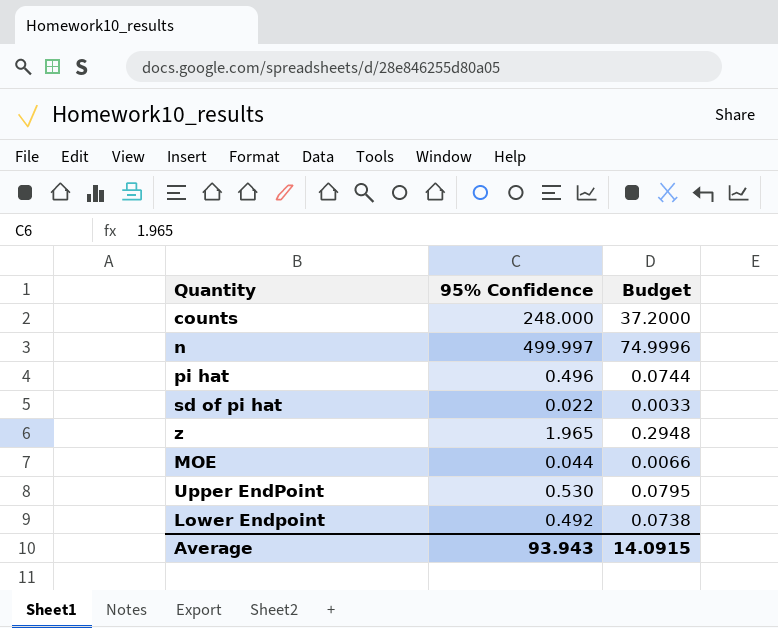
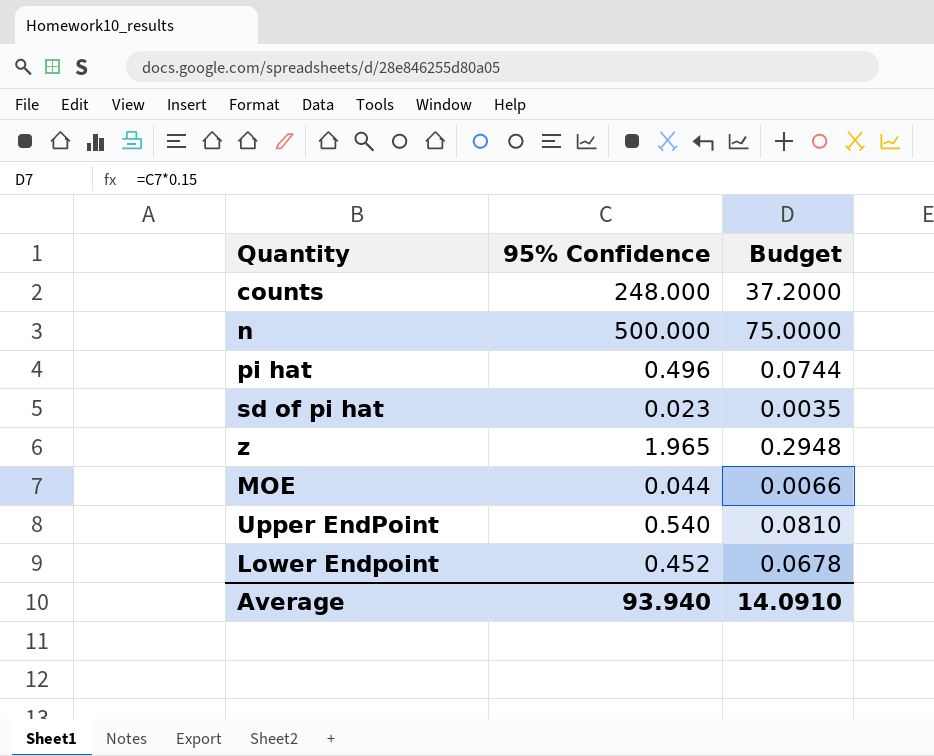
n | 95% Confidence: 499.997 -> 500.000
n | Budget: 74.9996 -> 75.0000
sd of pi hat | 95% Confidence: 0.022 -> 0.023
sd of pi hat | Budget: 0.0033 -> 0.0035
Upper EndPoint | 95% Confidence: 0.530 -> 0.540
Upper EndPoint | Budget: 0.0795 -> 0.0810
Lower Endpoint | 95% Confidence: 0.492 -> 0.452
Lower Endpoint | Budget: 0.0738 -> 0.0678
Average | 95% Confidence: 93.943 -> 93.940
Average | Budget: 14.0915 -> 14.0910

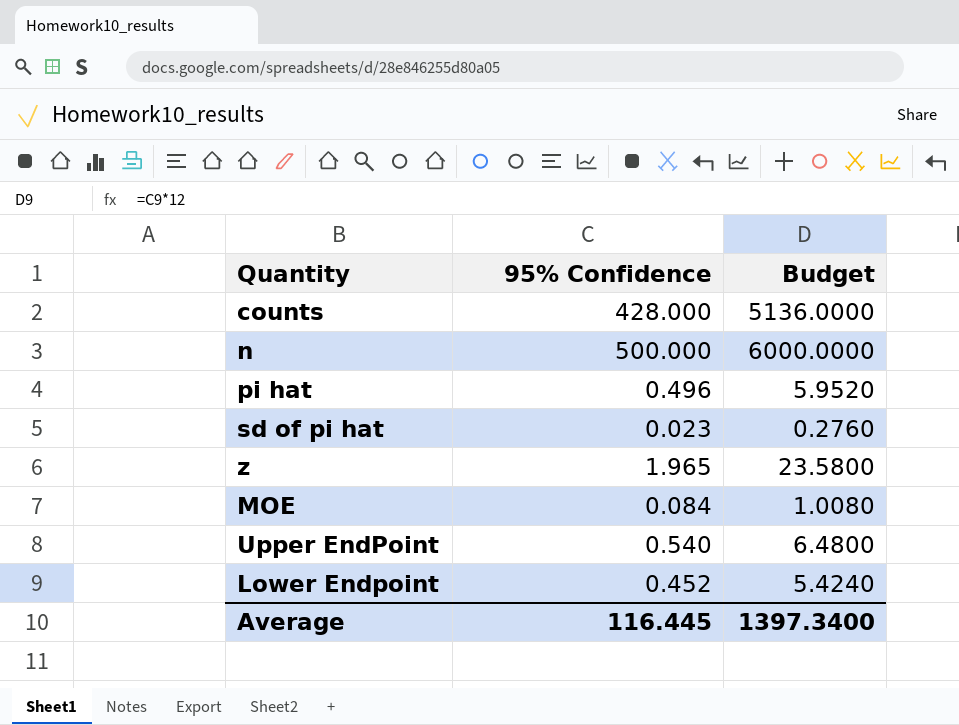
column Budget | formula: [95% Confidence] * 0.15 -> [95% Confidence] * 12
counts | 95% Confidence: 248.000 -> 428.000
MOE | 95% Confidence: 0.044 -> 0.084
Average | 95% Confidence: 93.940 -> 116.445
Average | Budget: 14.0910 -> 1397.3400

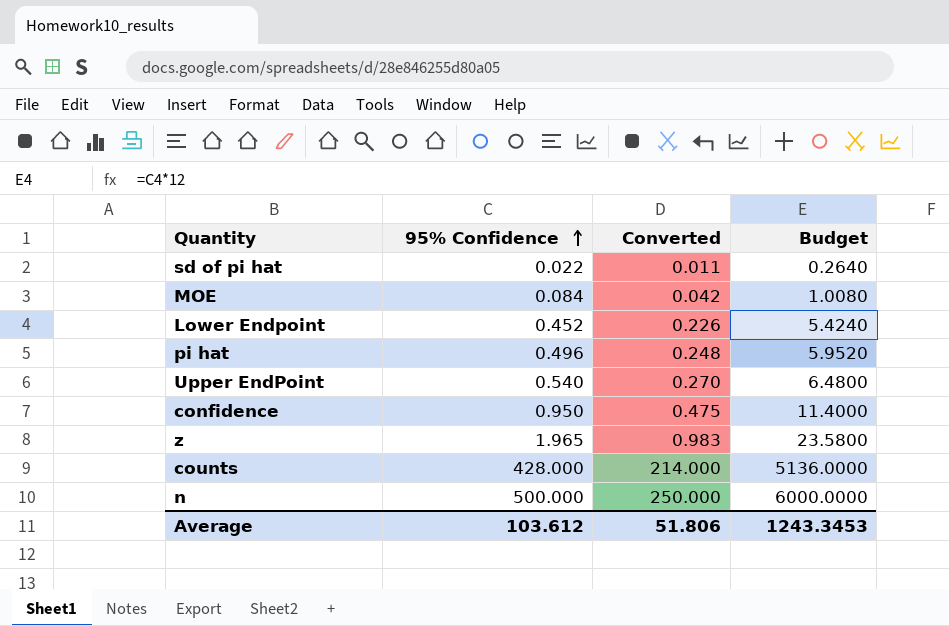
row order: none -> 95% Confidence ascending
column Converted | formula: none -> [95% Confidence] * 0.5
sd of pi hat | 95% Confidence: 0.023 -> 0.022
sd of pi hat | Budget: 0.2760 -> 0.2640
row confidence: none -> 0.950 | 0.475 | 11.4000
Average | 95% Confidence: 116.445 -> 103.612
Average | Budget: 1397.3400 -> 1243.3453

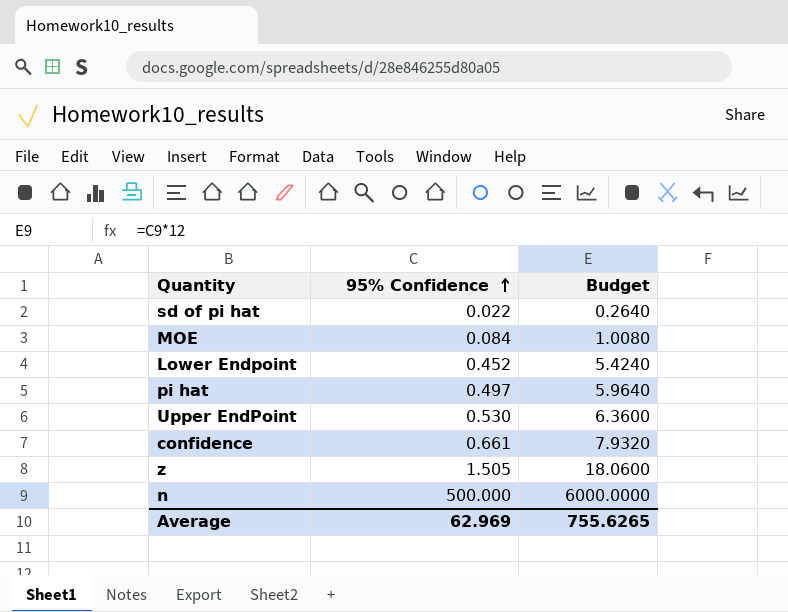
column Converted | formula: [95% Confidence] * 0.5 -> none
row counts: 428.000 | 214.000 | 5136.0000 -> none
pi hat | 95% Confidence: 0.496 -> 0.497
pi hat | Budget: 5.9520 -> 5.9640
Upper EndPoint | 95% Confidence: 0.540 -> 0.530
Upper EndPoint | Budget: 6.4800 -> 6.3600
confidence | 95% Confidence: 0.950 -> 0.661
confidence | Budget: 11.4000 -> 7.9320
z | 95% Confidence: 1.965 -> 1.505
z | Budget: 23.5800 -> 18.0600
Average | 95% Confidence: 103.612 -> 62.969
Average | Budget: 1243.3453 -> 755.6265

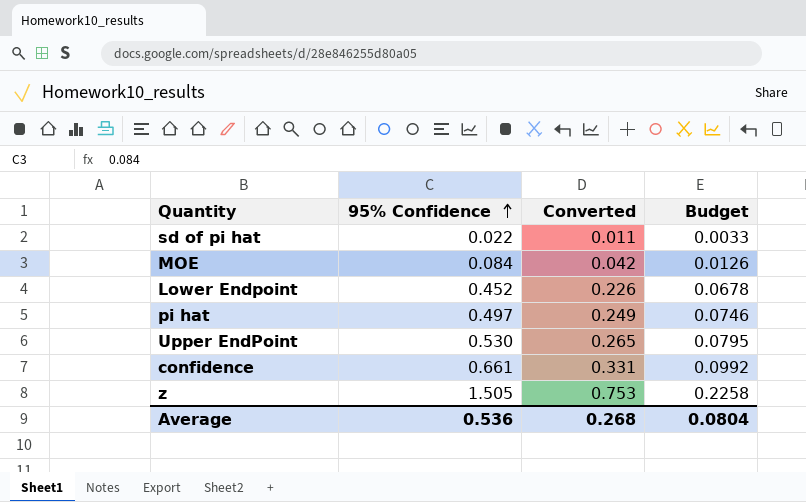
column Converted | formula: none -> [95% Confidence] * 0.5
column Budget | formula: [95% Confidence] * 12 -> [95% Confidence] * 0.15
row n: 500.000 | 6000.0000 -> none
Average | 95% Confidence: 62.969 -> 0.536
Average | Budget: 755.6265 -> 0.0804

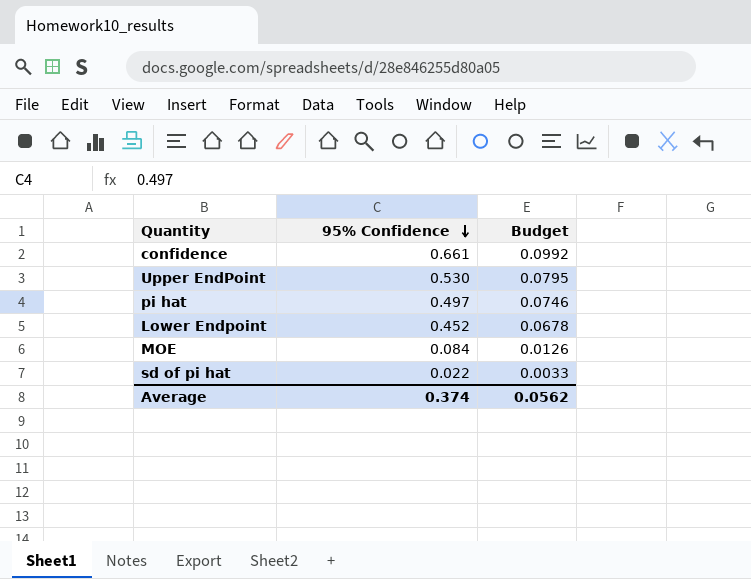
row order: 95% Confidence ascending -> 95% Confidence descending
column Converted | formula: [95% Confidence] * 0.5 -> none
row z: 1.505 | 0.753 | 0.2258 -> none
Average | 95% Confidence: 0.536 -> 0.374
Average | Budget: 0.0804 -> 0.0562

